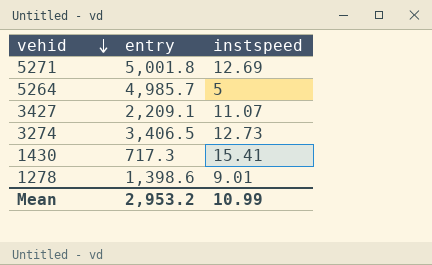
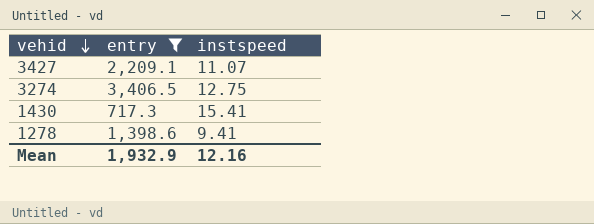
filter: none -> entry <= 3,406.5
3274 | instspeed: 12.73 -> 12.75
1278 | instspeed: 9.01 -> 9.41
Mean | entry: 2,953.2 -> 1,932.9
Mean | instspeed: 10.99 -> 12.16

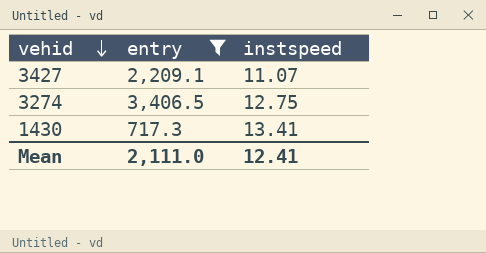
row 1278: 1,398.6 | 9.41 -> none
1430 | instspeed: 15.41 -> 13.41
Mean | entry: 1,932.9 -> 2,111.0
Mean | instspeed: 12.16 -> 12.41

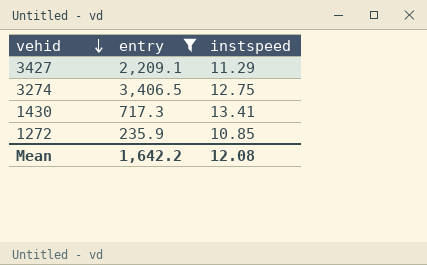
3427 | instspeed: 11.07 -> 11.29
row 1272: none -> 235.9 | 10.85
Mean | entry: 2,111.0 -> 1,642.2
Mean | instspeed: 12.41 -> 12.08

